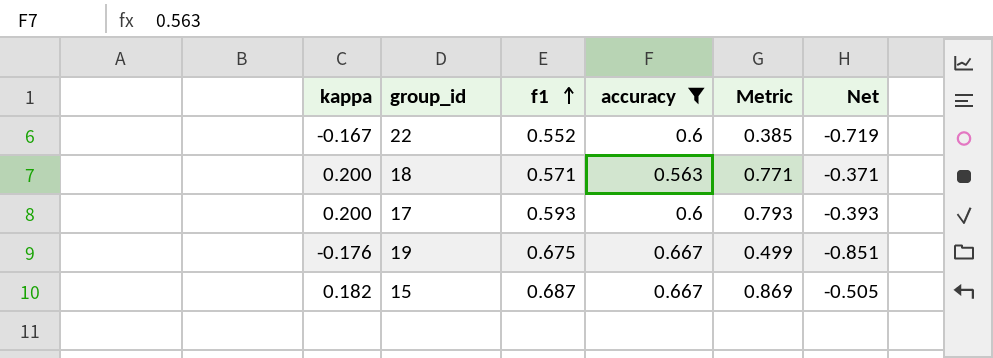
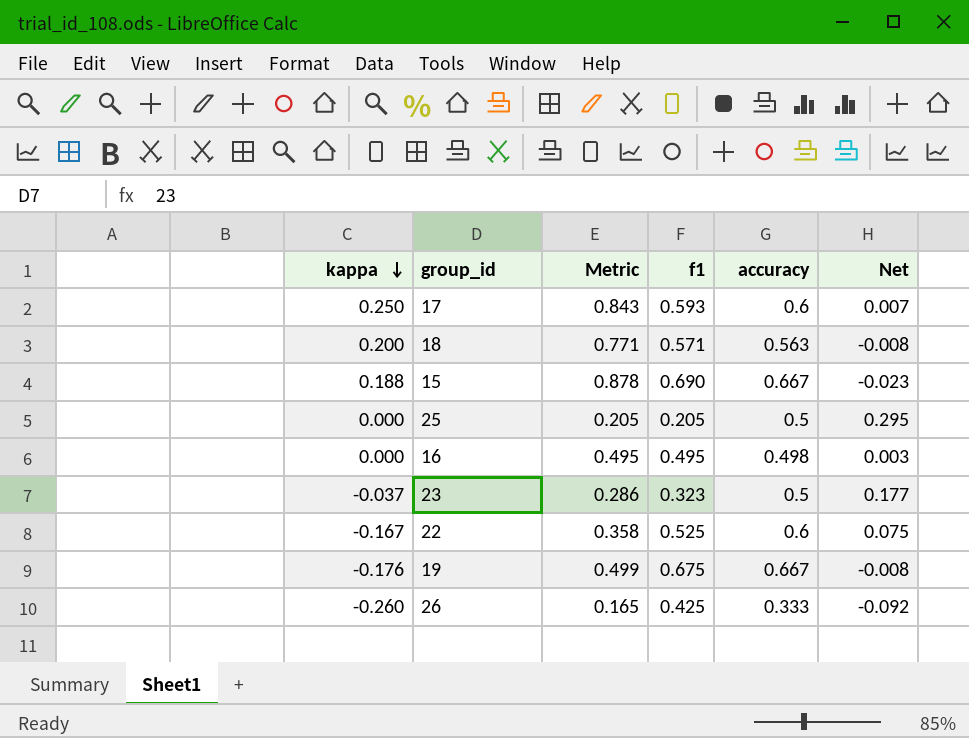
filter: accuracy >= 0.563 -> none
row order: f1 ascending -> kappa descending
column Metric | position: 5 -> 3
column Net | formula: [kappa] - [f1] -> [accuracy] - [f1]
17 | kappa: 0.200 -> 0.250
17 | Metric: 0.793 -> 0.843
15 | kappa: 0.182 -> 0.188
15 | Metric: 0.869 -> 0.878
15 | f1: 0.687 -> 0.690
22 | Metric: 0.385 -> 0.358
22 | f1: 0.552 -> 0.525

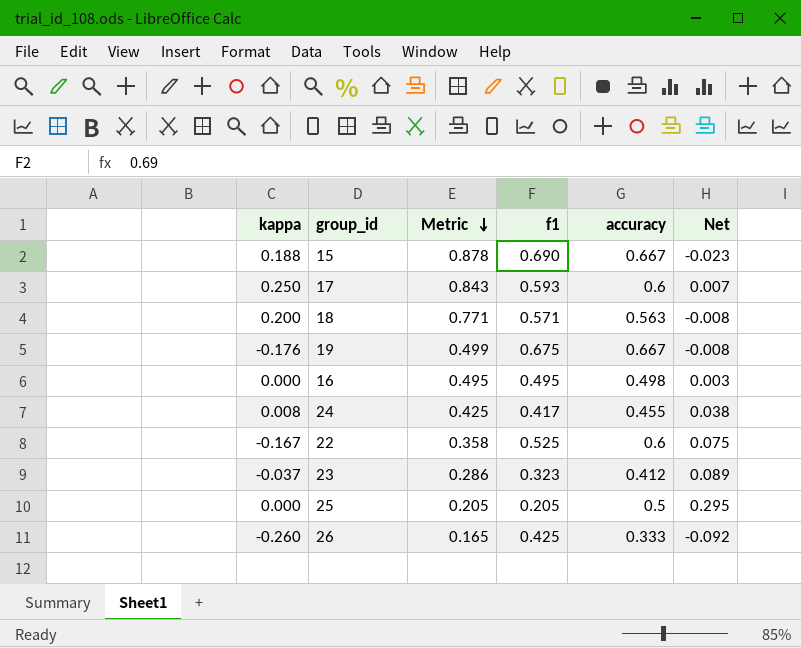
row order: kappa descending -> Metric descending
row 24: none -> 0.008 | 0.425 | 0.417 | 0.455 | 0.038
23 | accuracy: 0.5 -> 0.412
23 | Net: 0.177 -> 0.089

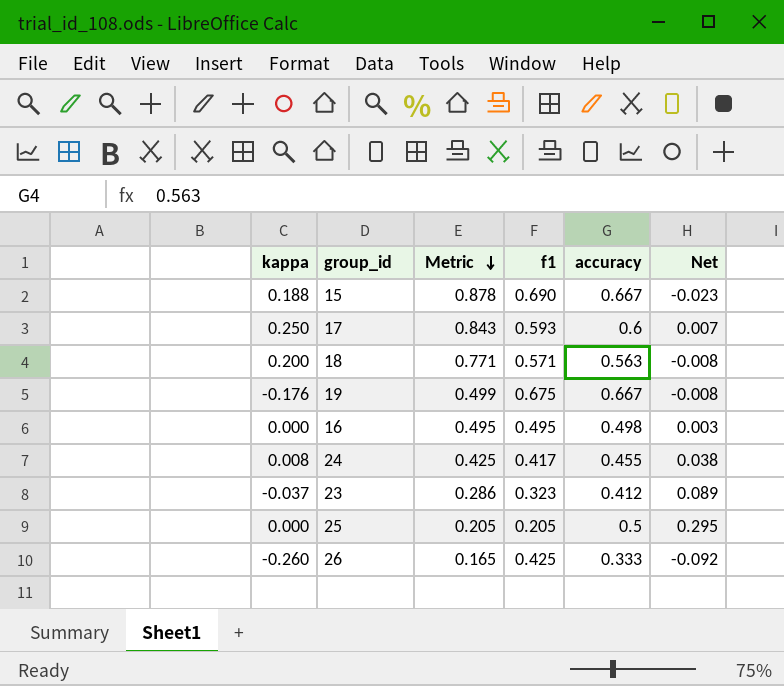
row 22: -0.167 | 0.358 | 0.525 | 0.6 | 0.075 -> none

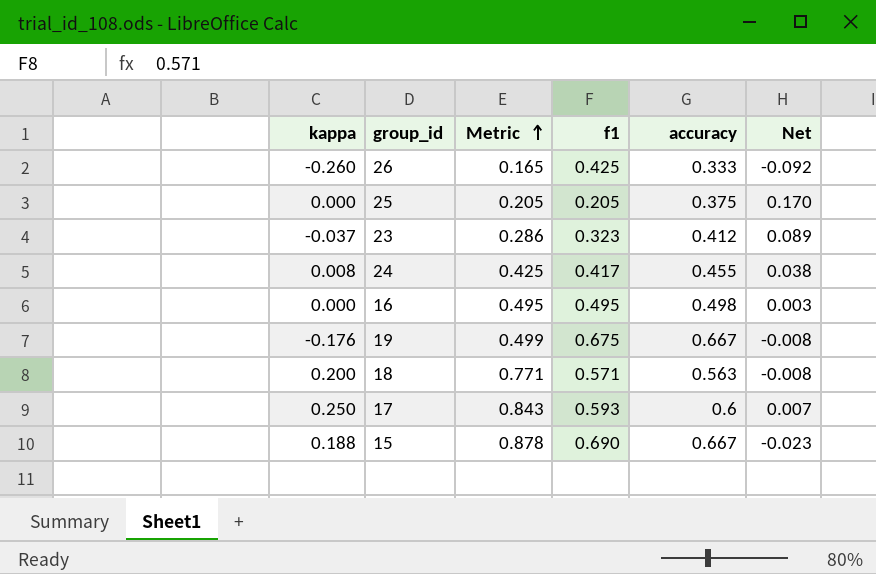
row order: Metric descending -> Metric ascending
25 | accuracy: 0.5 -> 0.375
25 | Net: 0.295 -> 0.170

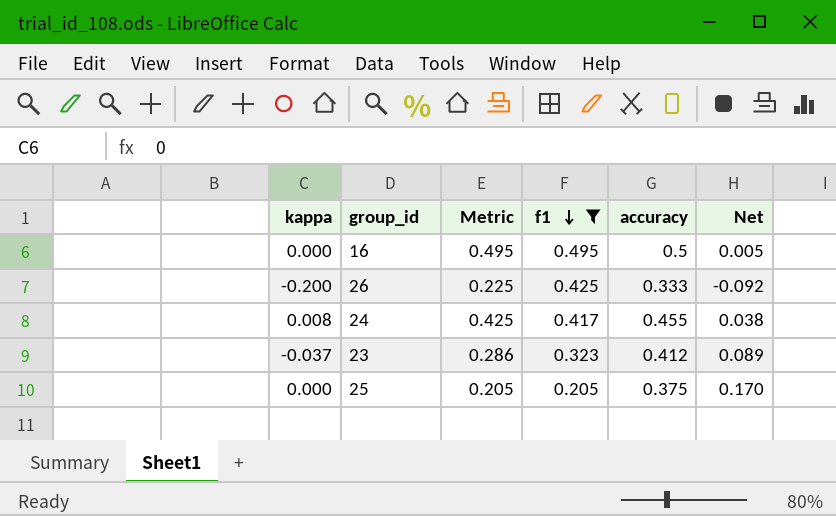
filter: none -> f1 <= 0.495
row order: Metric ascending -> f1 descending
16 | accuracy: 0.498 -> 0.5
16 | Net: 0.003 -> 0.005
26 | kappa: -0.260 -> -0.200
26 | Metric: 0.165 -> 0.225

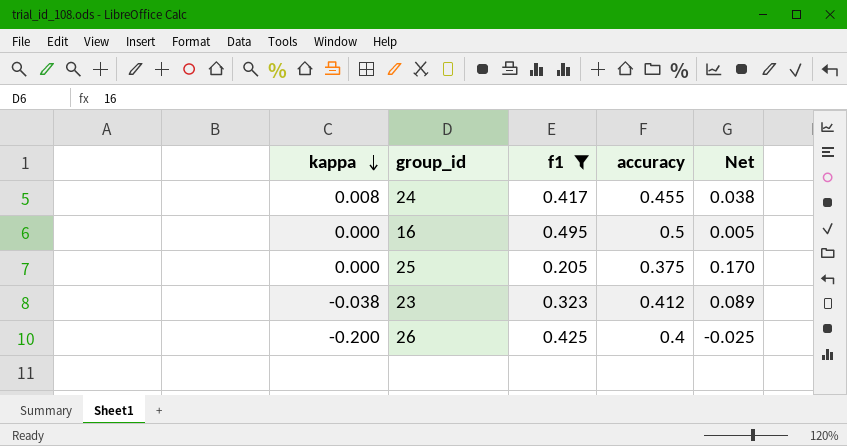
row order: f1 descending -> kappa descending
column Metric | formula: [kappa] + [f1] -> none
23 | kappa: -0.037 -> -0.038
26 | accuracy: 0.333 -> 0.4
26 | Net: -0.092 -> -0.025

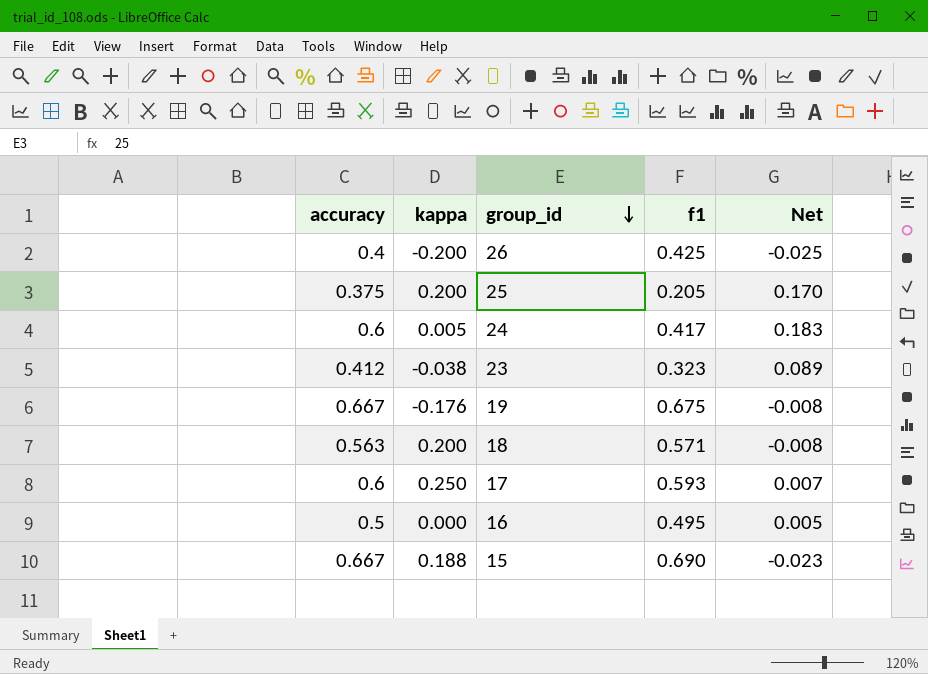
filter: f1 <= 0.495 -> none
row order: kappa descending -> group_id descending
column accuracy | position: 4 -> 1
25 | kappa: 0.000 -> 0.200
24 | accuracy: 0.455 -> 0.6
24 | kappa: 0.008 -> 0.005
24 | Net: 0.038 -> 0.183

